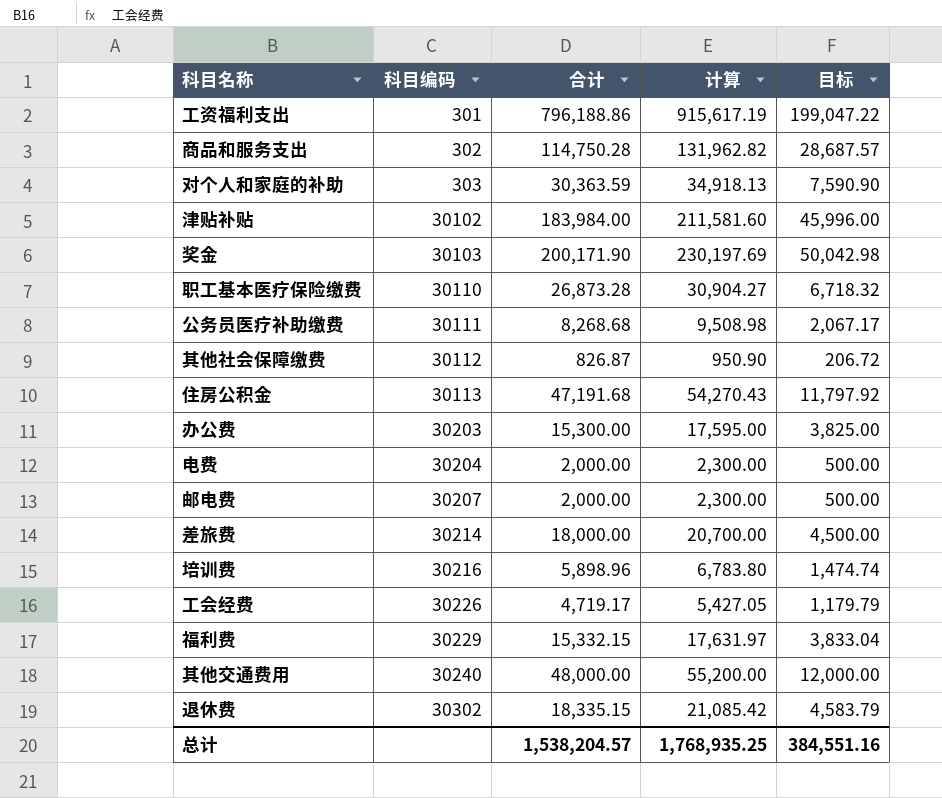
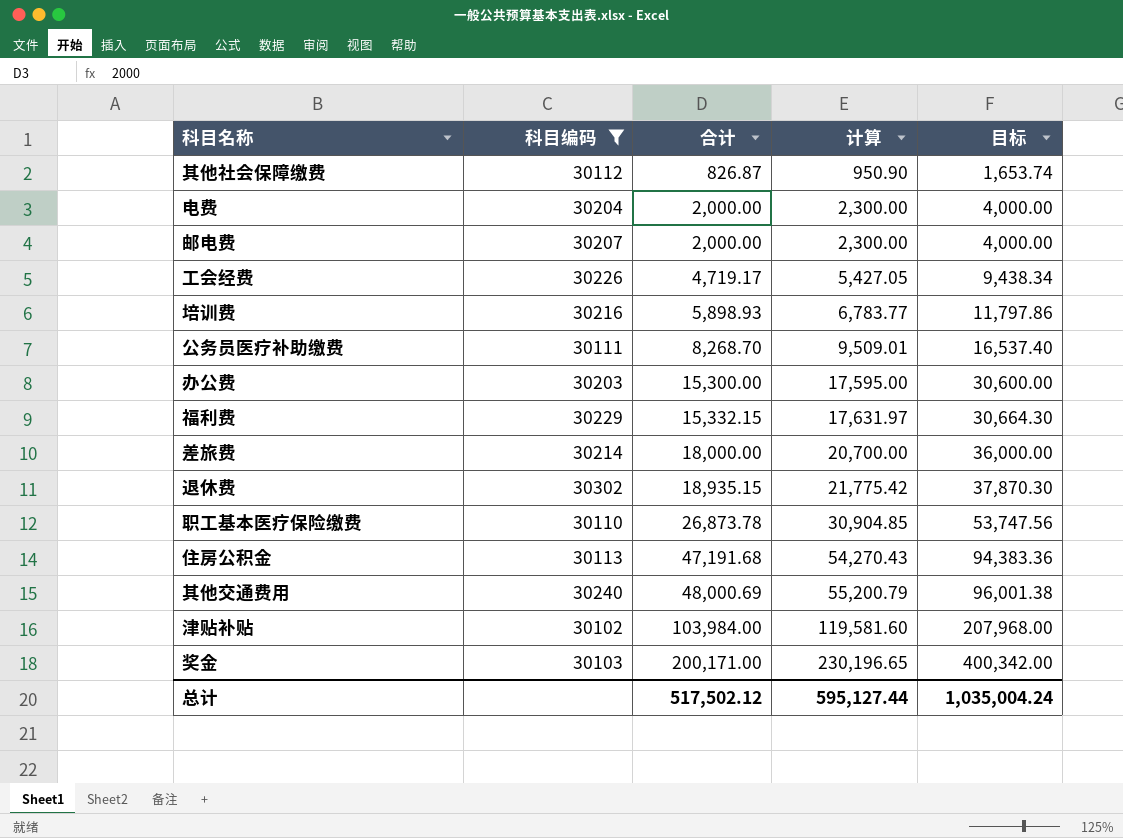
filter: none -> 科目编码 >= 30102
row order: 科目编码 ascending -> 合计 ascending
column 目标 | formula: [合计] * 0.25 -> [合计] * 2
培训费 | 合计: 5,898.96 -> 5,898.93
培训费 | 计算: 6,783.80 -> 6,783.77
公务员医疗补助缴费 | 合计: 8,268.68 -> 8,268.70
公务员医疗补助缴费 | 计算: 9,508.98 -> 9,509.01
退休费 | 合计: 18,335.15 -> 18,935.15
退休费 | 计算: 21,085.42 -> 21,775.42
职工基本医疗保险缴费 | 合计: 26,873.28 -> 26,873.78
职工基本医疗保险缴费 | 计算: 30,904.27 -> 30,904.85
其他交通费用 | 合计: 48,000.00 -> 48,000.69
其他交通费用 | 计算: 55,200.00 -> 55,200.79
津贴补贴 | 合计: 183,984.00 -> 103,984.00
津贴补贴 | 计算: 211,581.60 -> 119,581.60
奖金 | 合计: 200,171.90 -> 200,171.00
奖金 | 计算: 230,197.69 -> 230,196.65
总计 | 合计: 1,538,204.57 -> 517,502.12
总计 | 计算: 1,768,935.25 -> 595,127.44
总计 | 目标: 384,551.16 -> 1,035,004.24

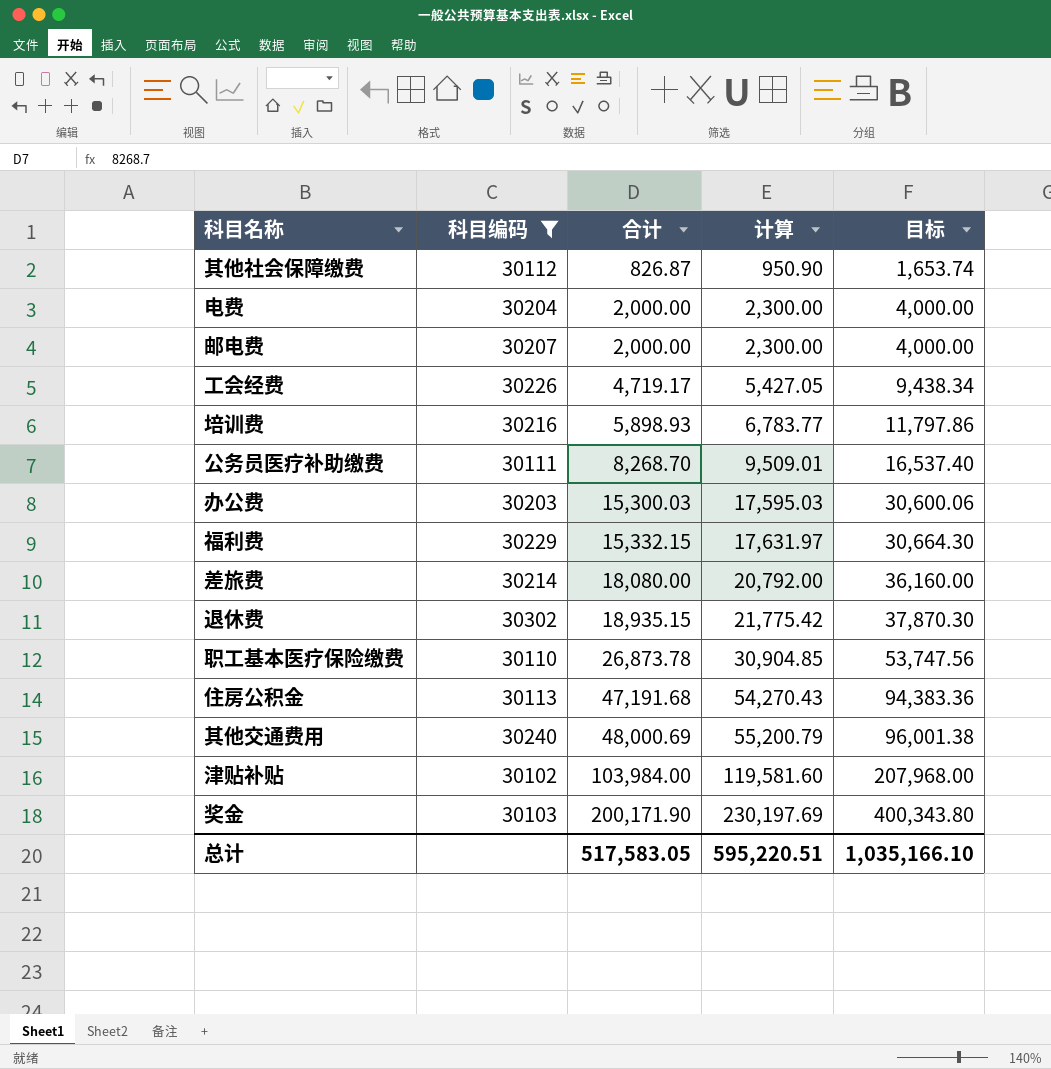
办公费 | 合计: 15,300.00 -> 15,300.03
办公费 | 计算: 17,595.00 -> 17,595.03
办公费 | 目标: 30,600.00 -> 30,600.06
差旅费 | 合计: 18,000.00 -> 18,080.00
差旅费 | 计算: 20,700.00 -> 20,792.00
差旅费 | 目标: 36,000.00 -> 36,160.00
奖金 | 合计: 200,171.00 -> 200,171.90
奖金 | 计算: 230,196.65 -> 230,197.69
奖金 | 目标: 400,342.00 -> 400,343.80
总计 | 合计: 517,502.12 -> 517,583.05
总计 | 计算: 595,127.44 -> 595,220.51
总计 | 目标: 1,035,004.24 -> 1,035,166.10

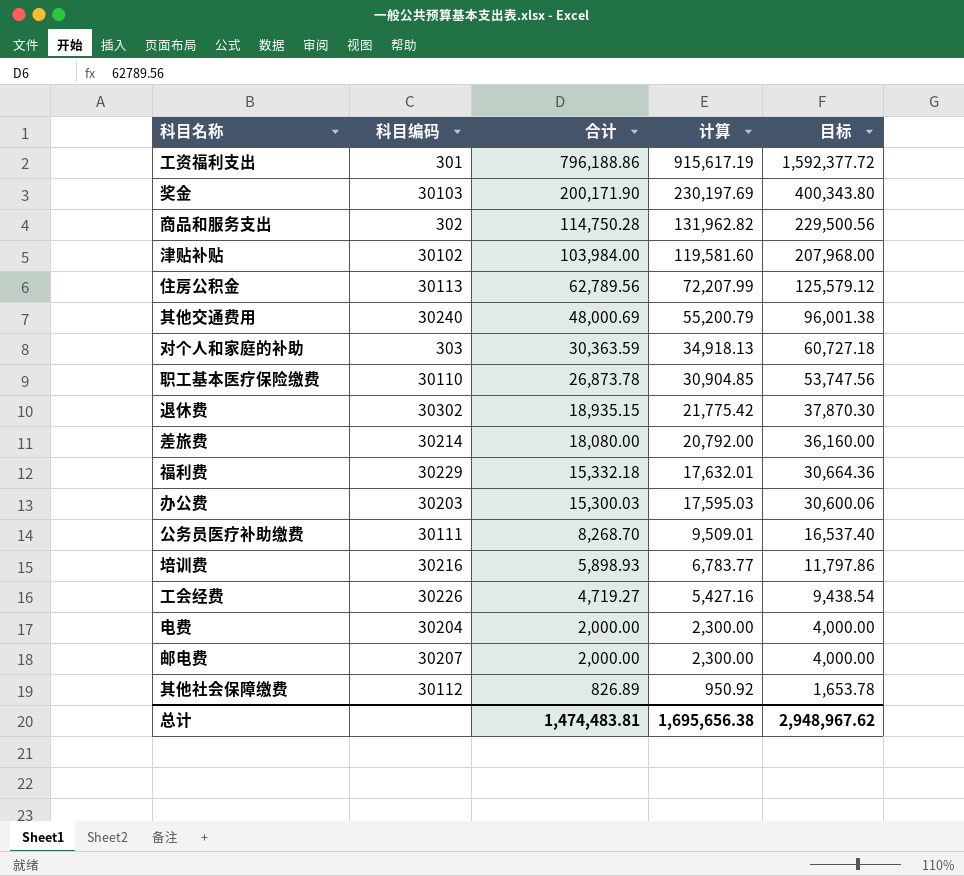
filter: 科目编码 >= 30102 -> none
row order: 合计 ascending -> 合计 descending
住房公积金 | 合计: 47,191.68 -> 62,789.56
住房公积金 | 计算: 54,270.43 -> 72,207.99
住房公积金 | 目标: 94,383.36 -> 125,579.12
福利费 | 合计: 15,332.15 -> 15,332.18
福利费 | 计算: 17,631.97 -> 17,632.01
福利费 | 目标: 30,664.30 -> 30,664.36
工会经费 | 合计: 4,719.17 -> 4,719.27
工会经费 | 计算: 5,427.05 -> 5,427.16
工会经费 | 目标: 9,438.34 -> 9,438.54
其他社会保障缴费 | 合计: 826.87 -> 826.89
其他社会保障缴费 | 计算: 950.90 -> 950.92
其他社会保障缴费 | 目标: 1,653.74 -> 1,653.78
总计 | 合计: 517,583.05 -> 1,474,483.81
总计 | 计算: 595,220.51 -> 1,695,656.38
总计 | 目标: 1,035,166.10 -> 2,948,967.62

